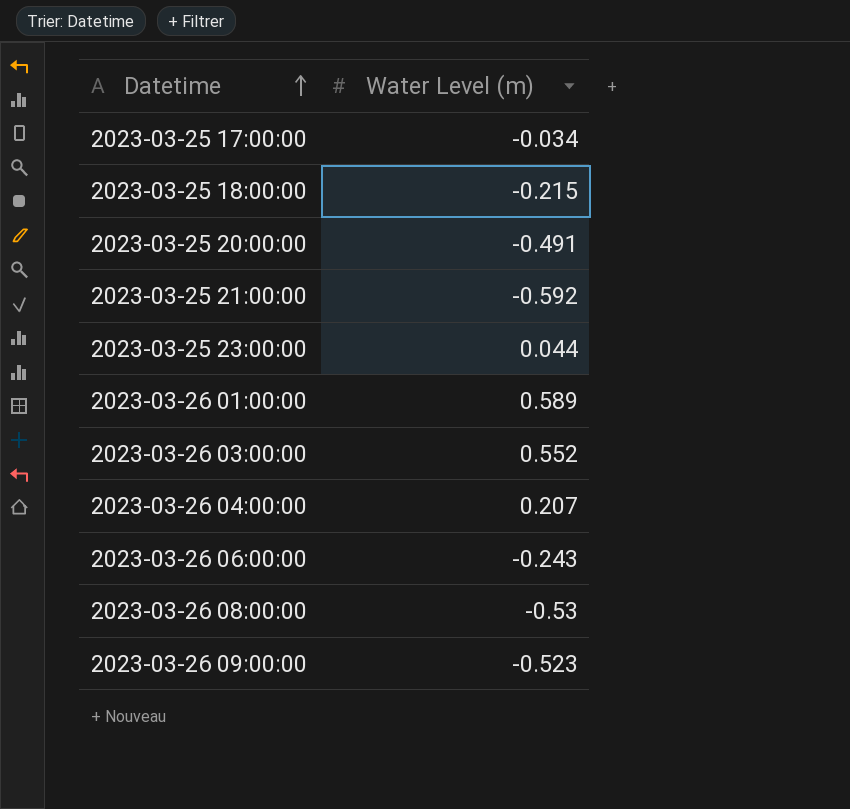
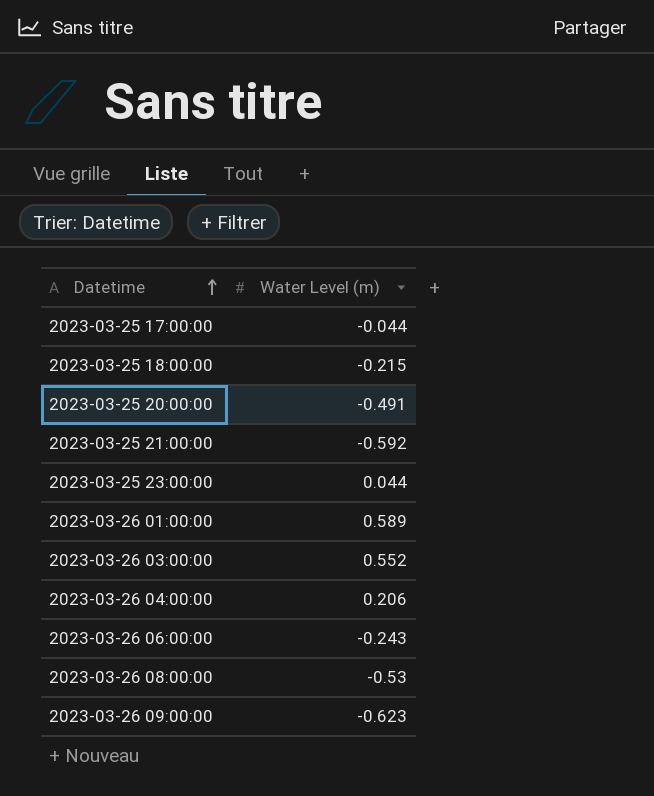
2023-03-25 17:00:00 | Water Level (m): -0.034 -> -0.044
2023-03-26 04:00:00 | Water Level (m): 0.207 -> 0.206
2023-03-26 09:00:00 | Water Level (m): -0.523 -> -0.623

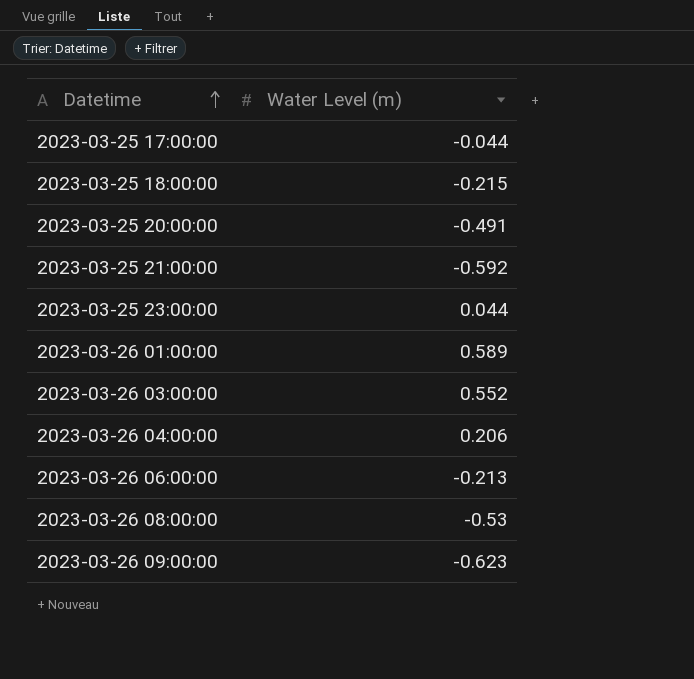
2023-03-26 06:00:00 | Water Level (m): -0.243 -> -0.213

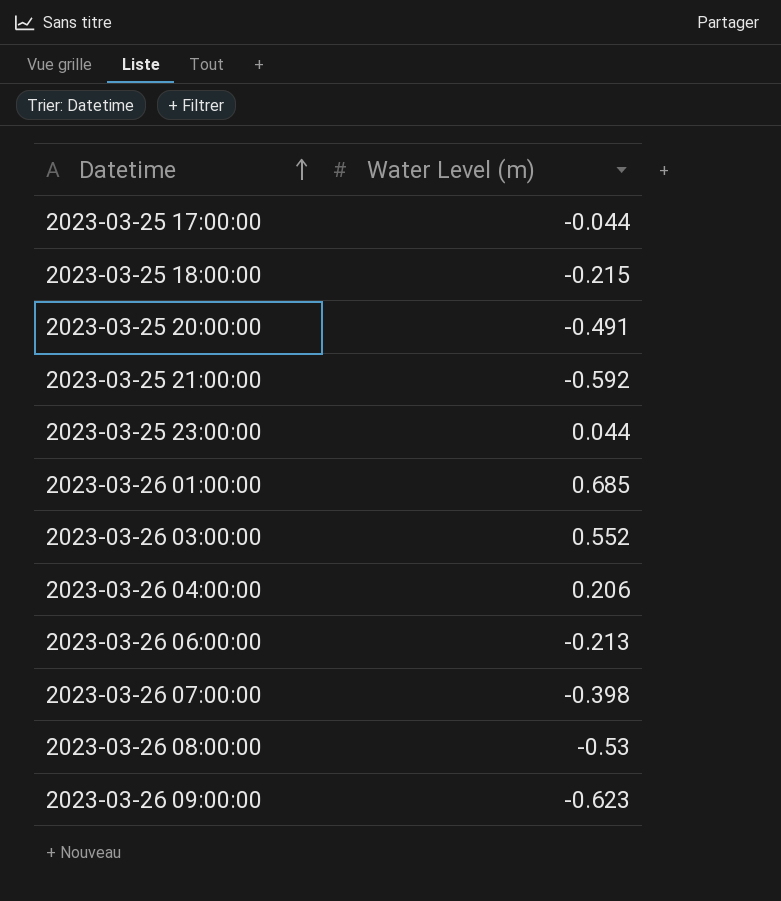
2023-03-26 01:00:00 | Water Level (m): 0.589 -> 0.685
row 2023-03-26 07:00:00: none -> -0.398

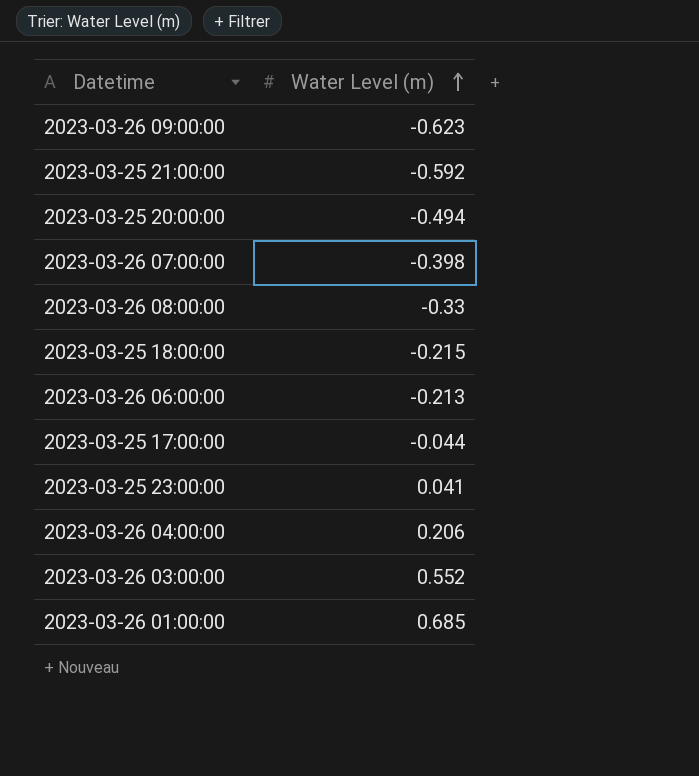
row order: Datetime ascending -> Water Level (m) ascending
2023-03-25 20:00:00 | Water Level (m): -0.491 -> -0.494
2023-03-26 08:00:00 | Water Level (m): -0.53 -> -0.33
2023-03-25 23:00:00 | Water Level (m): 0.044 -> 0.041

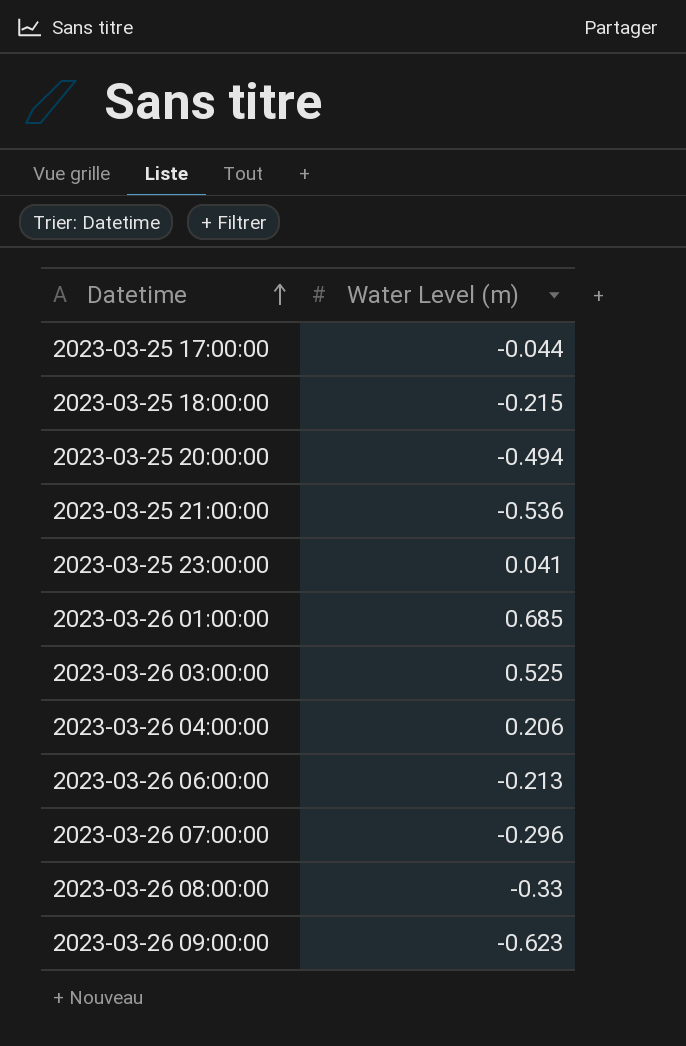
row order: Water Level (m) ascending -> Datetime ascending
2023-03-25 21:00:00 | Water Level (m): -0.592 -> -0.536
2023-03-26 03:00:00 | Water Level (m): 0.552 -> 0.525
2023-03-26 07:00:00 | Water Level (m): -0.398 -> -0.296

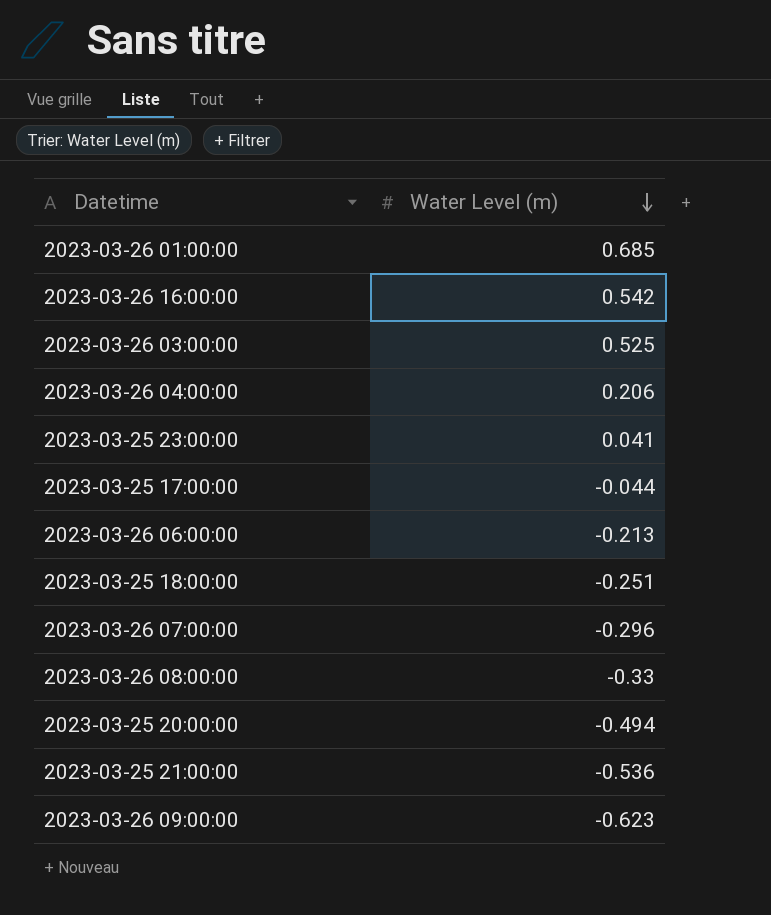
row order: Datetime ascending -> Water Level (m) descending
row 2023-03-26 16:00:00: none -> 0.542
2023-03-25 18:00:00 | Water Level (m): -0.215 -> -0.251

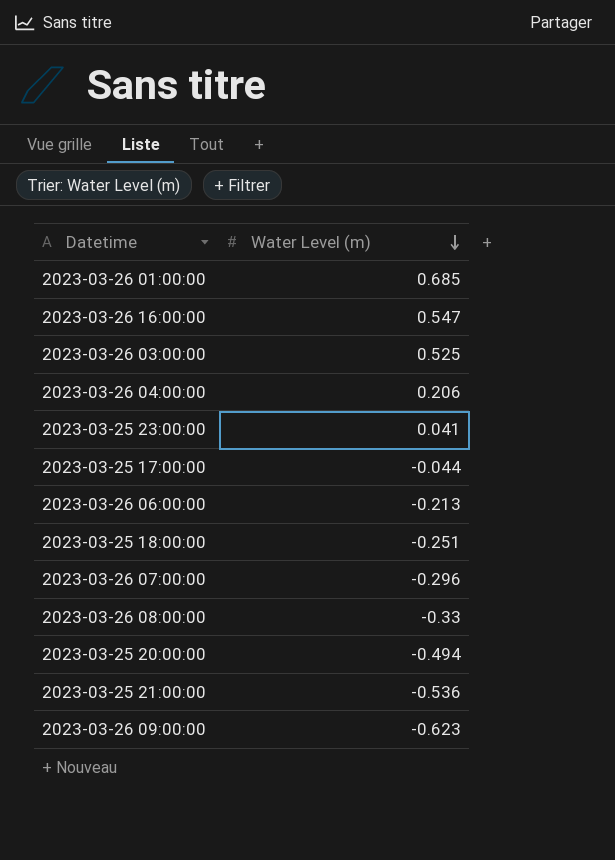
2023-03-26 16:00:00 | Water Level (m): 0.542 -> 0.547

